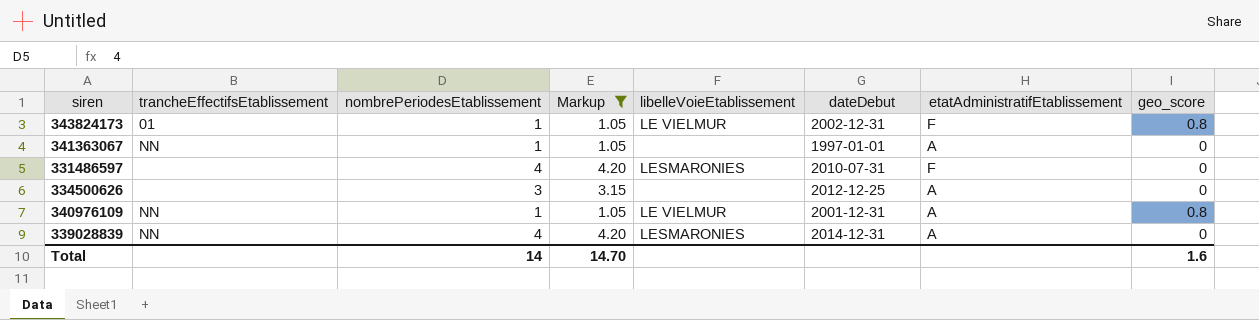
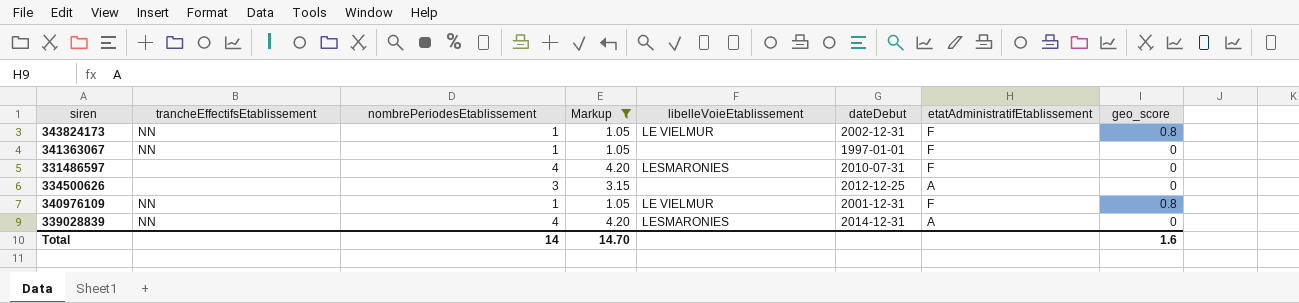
343824173 | trancheEffectifsEtablissement: 01 -> NN
341363067 | etatAdministratifEtablissement: A -> F
340976109 | etatAdministratifEtablissement: A -> F

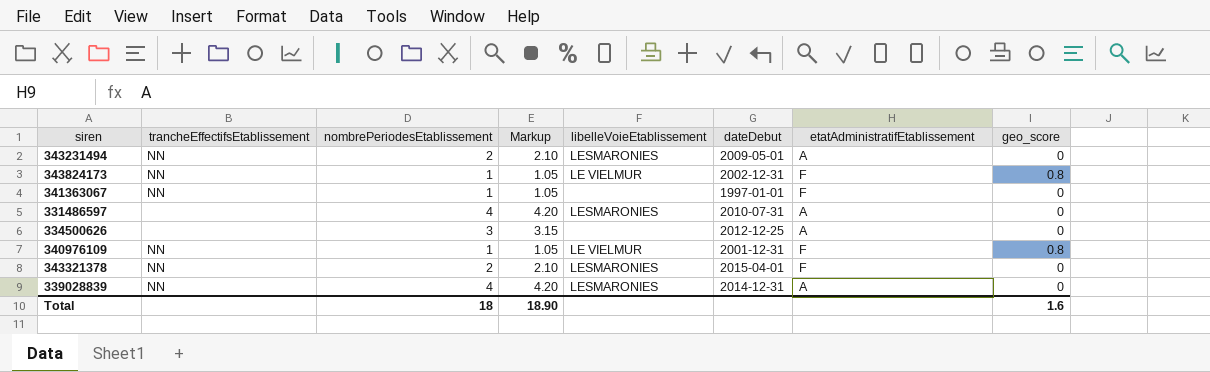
filter: Markup != 2.10 -> none
331486597 | etatAdministratifEtablissement: F -> A
Total | nombrePeriodesEtablissement: 14 -> 18
Total | Markup: 14.70 -> 18.90

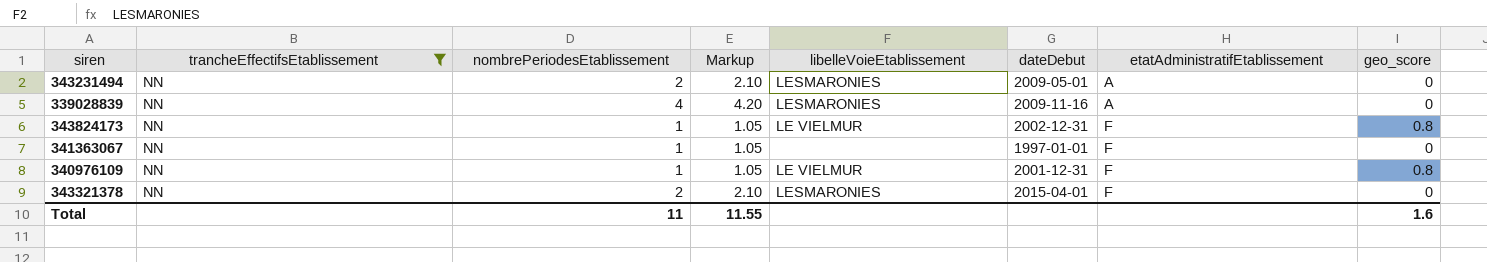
filter: none -> trancheEffectifsEtablissement = NN
row order: none -> etatAdministratifEtablissement ascending
339028839 | dateDebut: 2014-12-31 -> 2009-11-16
Total | nombrePeriodesEtablissement: 18 -> 11
Total | Markup: 18.90 -> 11.55

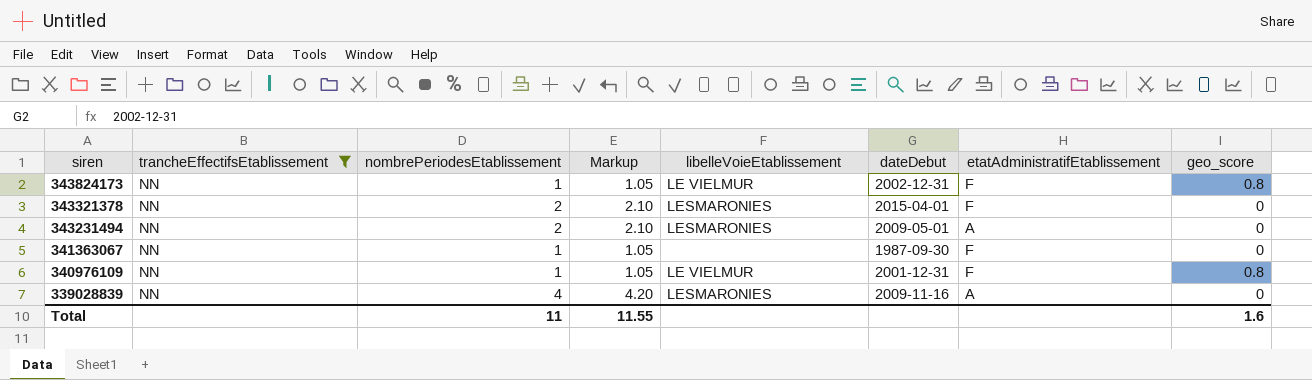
row order: etatAdministratifEtablissement ascending -> siren descending
341363067 | dateDebut: 1997-01-01 -> 1987-09-30

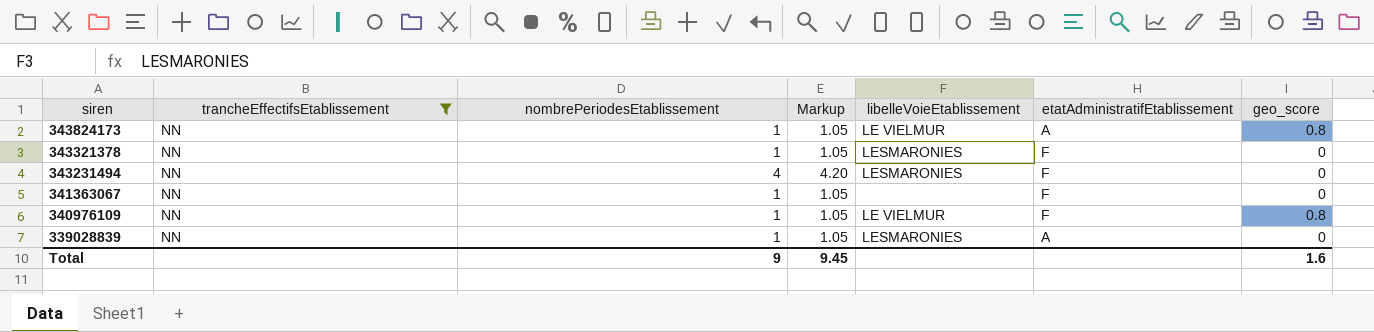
column dateDebut | position: 6 -> none
343824173 | etatAdministratifEtablissement: F -> A
343321378 | nombrePeriodesEtablissement: 2 -> 1
343321378 | Markup: 2.10 -> 1.05
343231494 | nombrePeriodesEtablissement: 2 -> 4
343231494 | Markup: 2.10 -> 4.20
343231494 | etatAdministratifEtablissement: A -> F
339028839 | nombrePeriodesEtablissement: 4 -> 1
339028839 | Markup: 4.20 -> 1.05
Total | nombrePeriodesEtablissement: 11 -> 9
Total | Markup: 11.55 -> 9.45

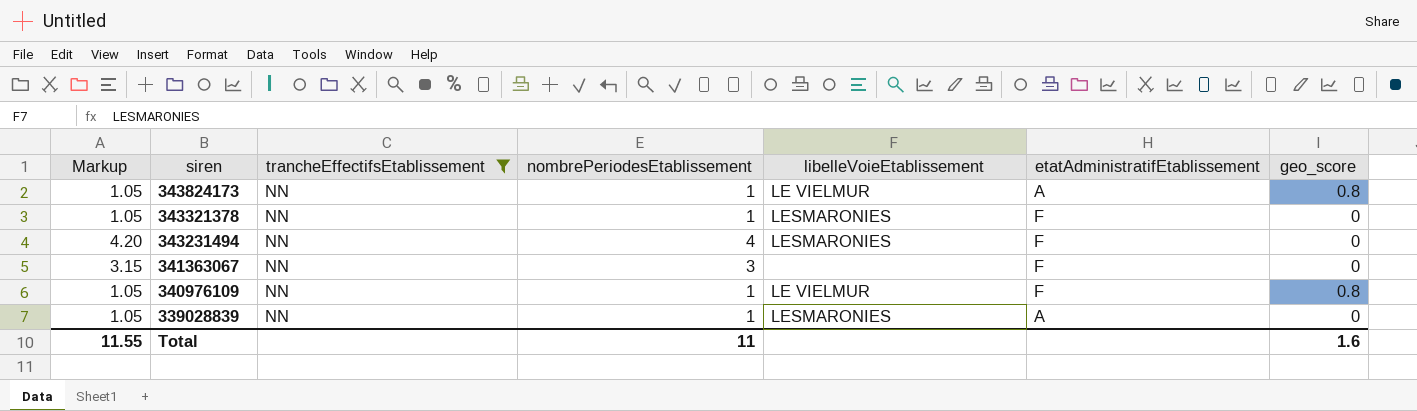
column Markup | position: 4 -> 1
341363067 | Markup: 1.05 -> 3.15
341363067 | nombrePeriodesEtablissement: 1 -> 3
Total | Markup: 9.45 -> 11.55
Total | nombrePeriodesEtablissement: 9 -> 11

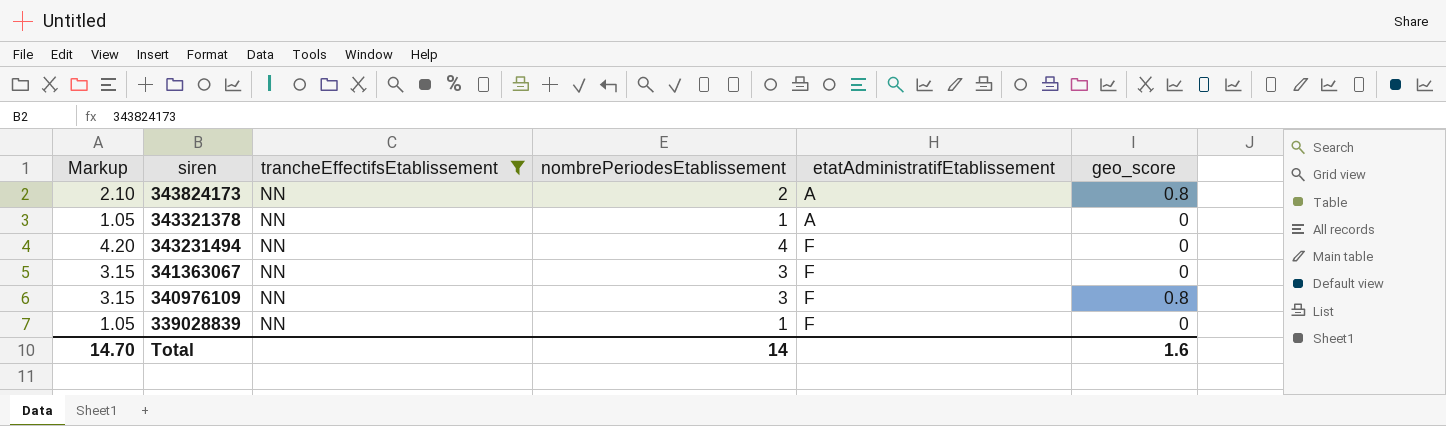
column libelleVoieEtablissement | position: 5 -> none
343824173 | Markup: 1.05 -> 2.10
343824173 | nombrePeriodesEtablissement: 1 -> 2
343321378 | etatAdministratifEtablissement: F -> A
340976109 | Markup: 1.05 -> 3.15
340976109 | nombrePeriodesEtablissement: 1 -> 3
339028839 | etatAdministratifEtablissement: A -> F
Total | Markup: 11.55 -> 14.70
Total | nombrePeriodesEtablissement: 11 -> 14

